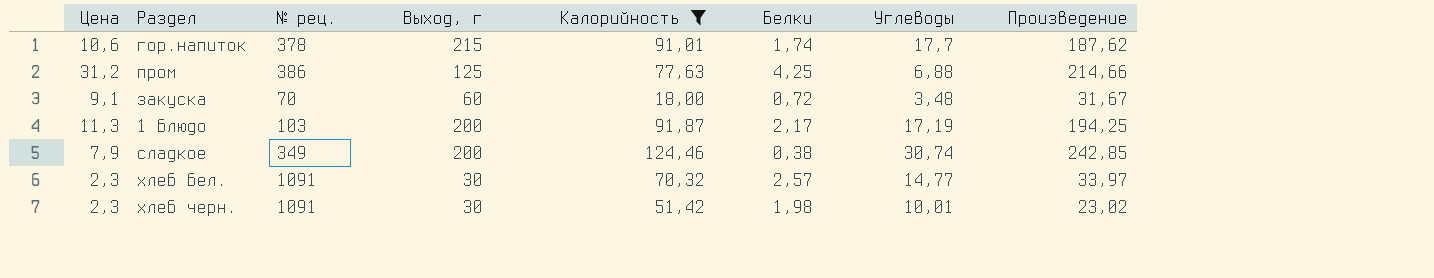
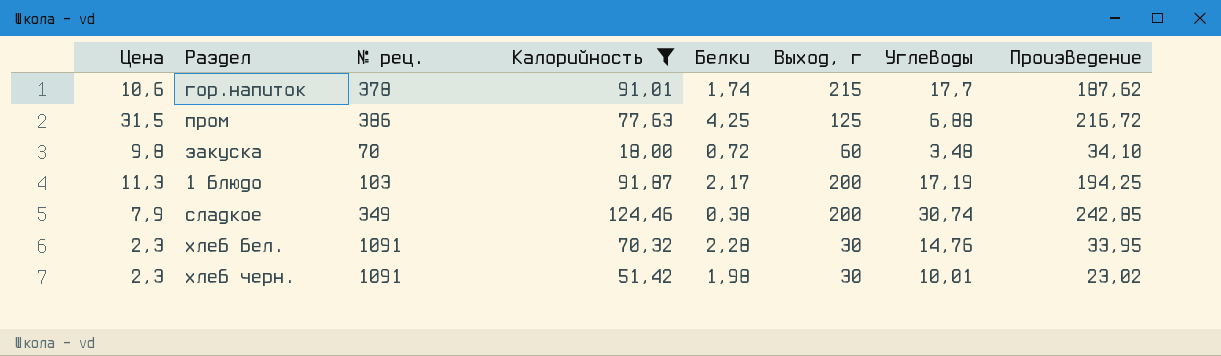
column Выход, г | position: 4 -> 6
пром | Цена: 31,2 -> 31,5
пром | Произведение: 214,66 -> 216,72
закуска | Цена: 9,1 -> 9,8
закуска | Произведение: 31,67 -> 34,10
хлеб бел. | Белки: 2,57 -> 2,28
хлеб бел. | Углеводы: 14,77 -> 14,76
хлеб бел. | Произведение: 33,97 -> 33,95

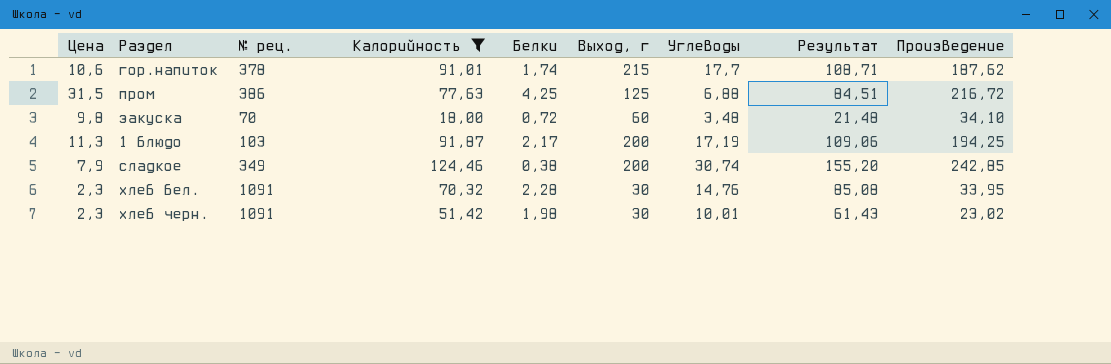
column Результат | formula: none -> [Калорийность] + [Углеводы]

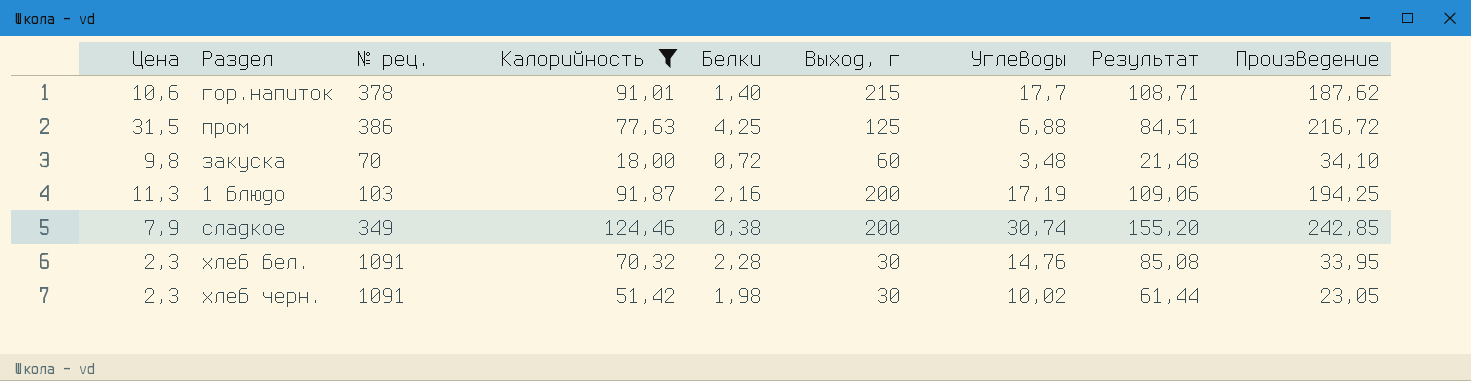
гор.напиток | Белки: 1,74 -> 1,40
1 блюдо | Белки: 2,17 -> 2,16
хлеб черн. | Углеводы: 10,01 -> 10,02
хлеб черн. | Результат: 61,43 -> 61,44
хлеб черн. | Произведение: 23,02 -> 23,05

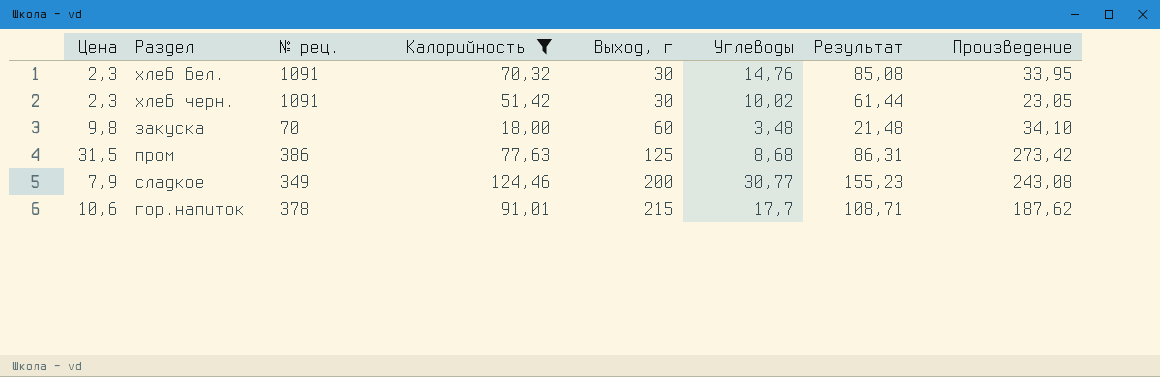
row order: none -> Выход, г ascending
column Белки | position: 5 -> none
row 1 блюдо: 11,3 | 103 | 91,87 | 2,16 | 200 | 17,19 | 109,06 | 194,25 -> none
пром | Углеводы: 6,88 -> 8,68
пром | Результат: 84,51 -> 86,31
пром | Произведение: 216,72 -> 273,42
сладкое | Углеводы: 30,74 -> 30,77
сладкое | Результат: 155,20 -> 155,23
сладкое | Произведение: 242,85 -> 243,08

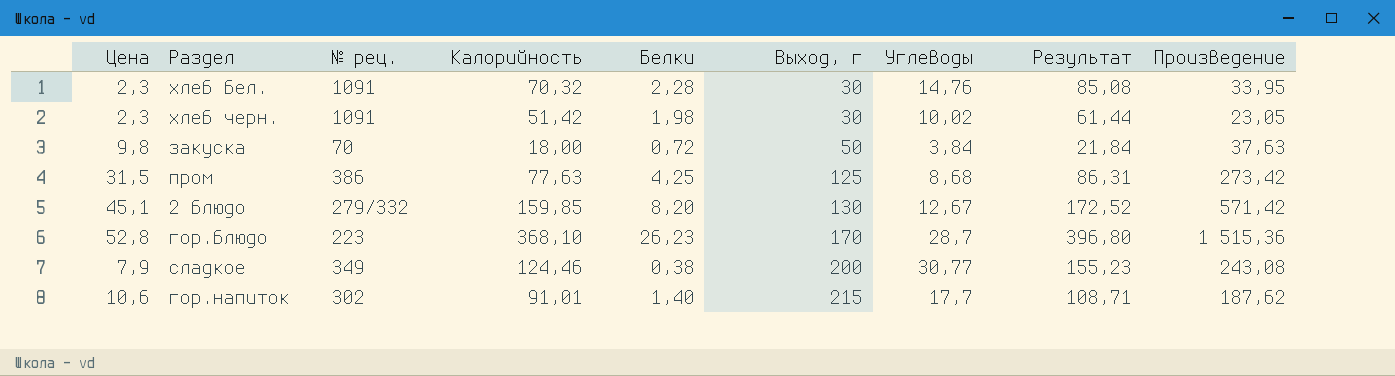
filter: Калорийность <= 124,46 -> none
column Белки | position: none -> 5
закуска | Выход, г: 60 -> 50
закуска | Углеводы: 3,48 -> 3,84
закуска | Результат: 21,48 -> 21,84
закуска | Произведение: 34,10 -> 37,63
гор.напиток | № рец.: 378 -> 302

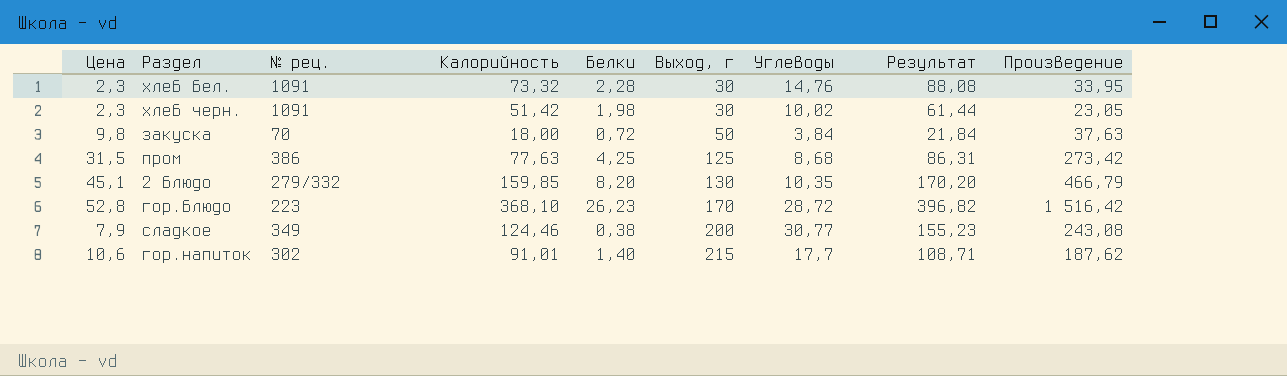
хлеб бел. | Калорийность: 70,32 -> 73,32
хлеб бел. | Результат: 85,08 -> 88,08
2 блюдо | Углеводы: 12,67 -> 10,35
2 блюдо | Результат: 172,52 -> 170,20
2 блюдо | Произведение: 571,42 -> 466,79
гор.блюдо | Углеводы: 28,7 -> 28,72
гор.блюдо | Результат: 396,80 -> 396,82
гор.блюдо | Произведение: 1 515,36 -> 1 516,42

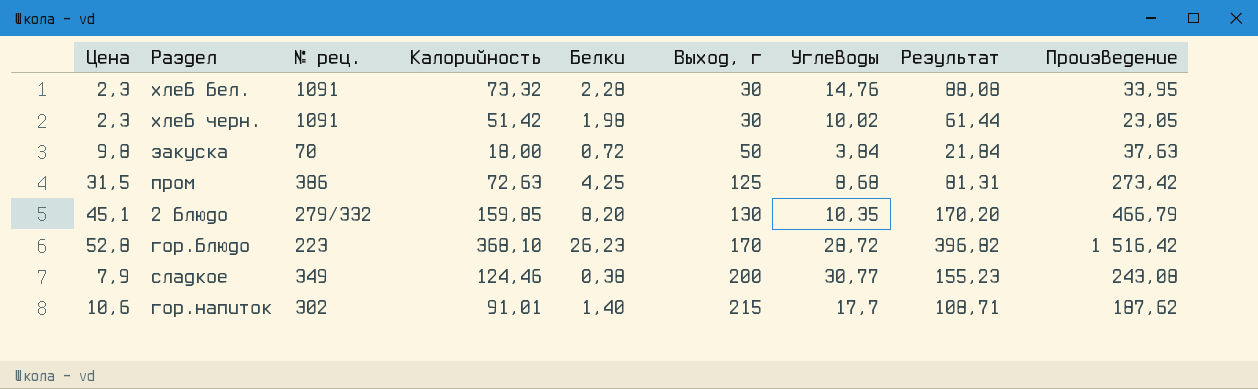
пром | Калорийность: 77,63 -> 72,63
пром | Результат: 86,31 -> 81,31

